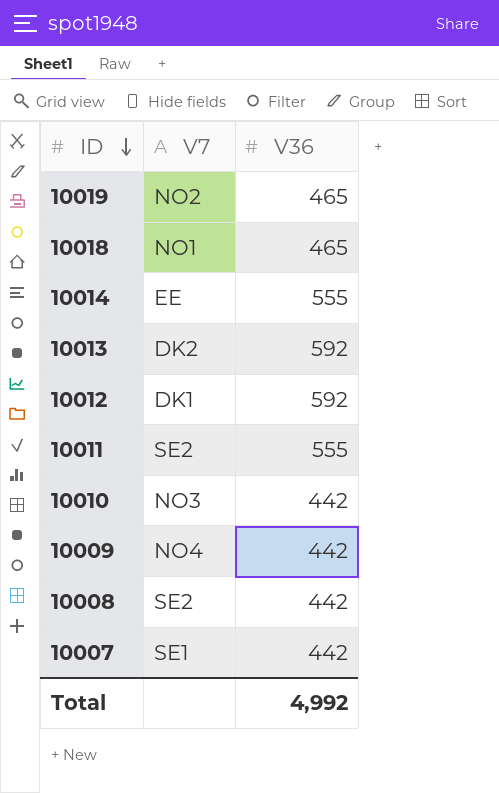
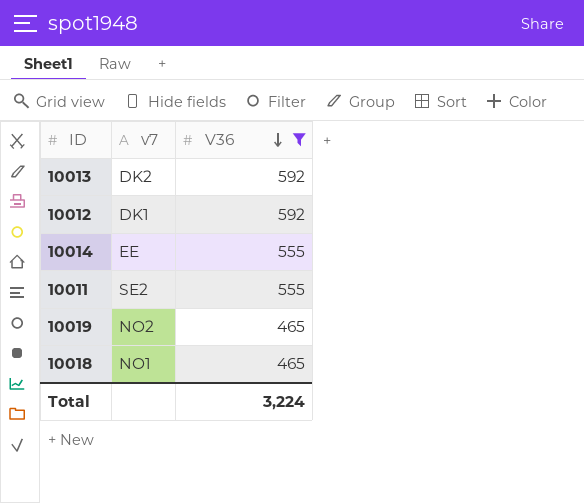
filter: none -> V36 != 442
row order: ID descending -> V36 descending
column name: V7 -> v7
Total | V36: 4,992 -> 3,224

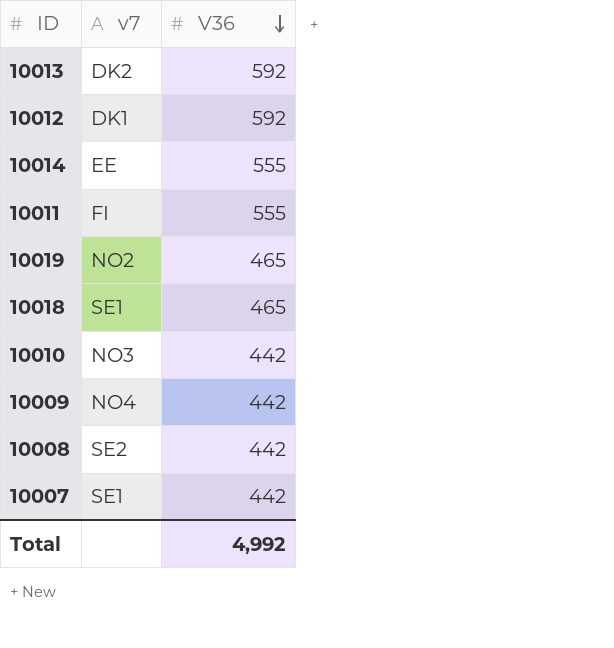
filter: V36 != 442 -> none
10011 | v7: SE2 -> FI
10018 | v7: NO1 -> SE1
Total | V36: 3,224 -> 4,992

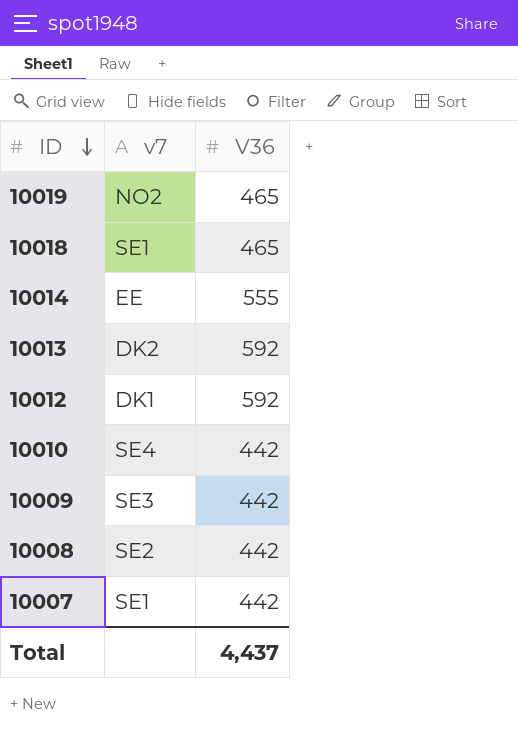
row order: V36 descending -> ID descending
row 10011: FI | 555 -> none
10010 | v7: NO3 -> SE4
10009 | v7: NO4 -> SE3
Total | V36: 4,992 -> 4,437

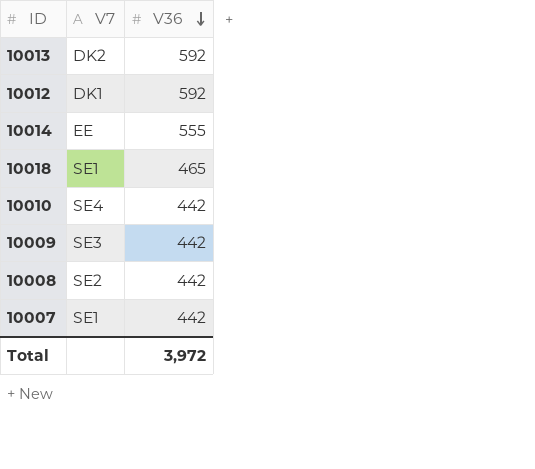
row order: ID descending -> V36 descending
column name: v7 -> V7
row 10019: NO2 | 465 -> none
Total | V36: 4,437 -> 3,972

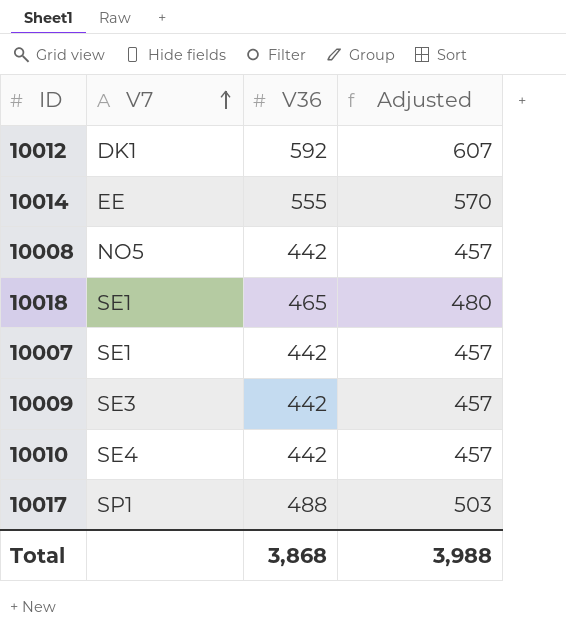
row order: V36 descending -> V7 ascending
column Adjusted | formula: none -> [V36] + 15
row 10013: DK2 | 592 -> none
10008 | V7: SE2 -> NO5
row 10017: none -> SP1 | 488 | 503
Total | V36: 3,972 -> 3,868

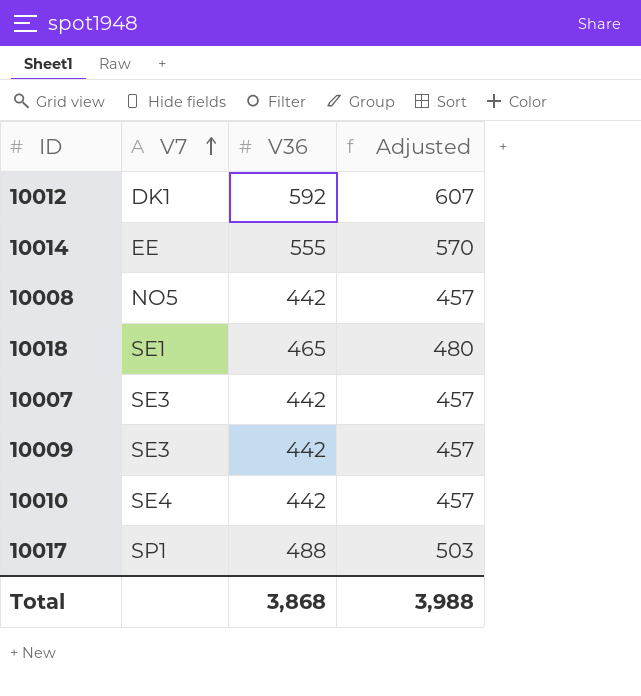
10007 | V7: SE1 -> SE3

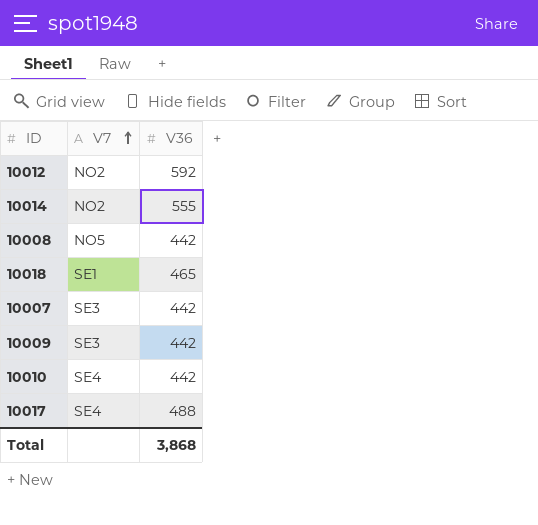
column Adjusted | formula: [V36] + 15 -> none
10012 | V7: DK1 -> NO2
10014 | V7: EE -> NO2
10017 | V7: SP1 -> SE4

